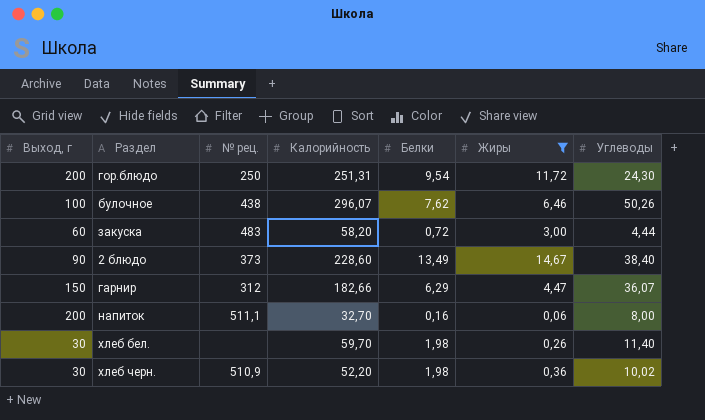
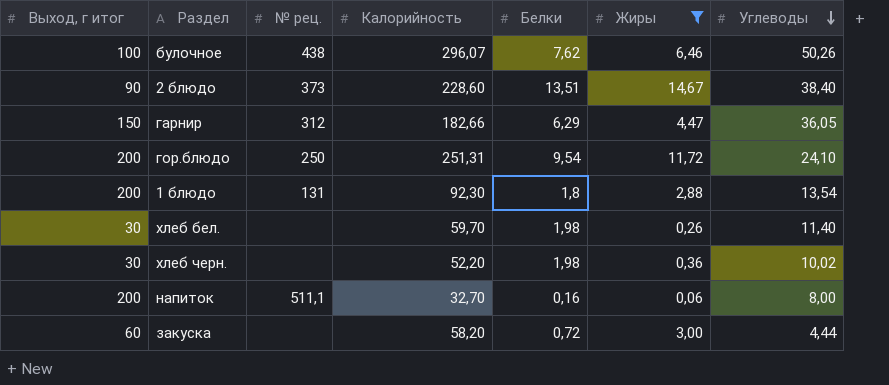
row order: none -> Углеводы descending
column name: Выход, г -> Выход, г итог
2 блюдо | Белки: 13,49 -> 13,51
гарнир | Углеводы: 36,07 -> 36,05
гор.блюдо | Углеводы: 24,30 -> 24,10
row 1 блюдо: none -> 200 | 131 | 92,30 | 1,8 | 2,88 | 13,54
хлеб черн. | № рец.: 510,9 -> none
закуска | № рец.: 483 -> none

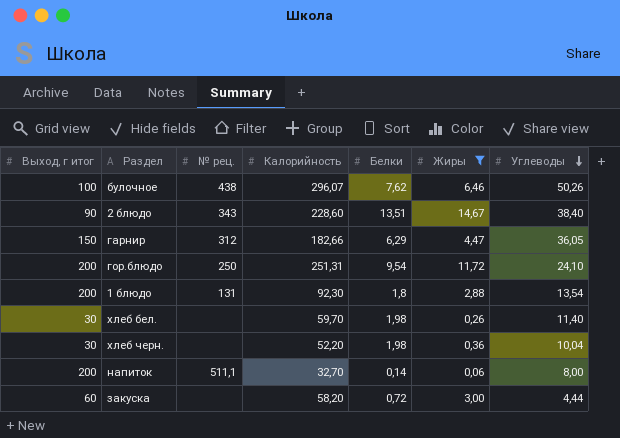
2 блюдо | № рец.: 373 -> 343
хлеб черн. | Углеводы: 10,02 -> 10,04
напиток | Белки: 0,16 -> 0,14

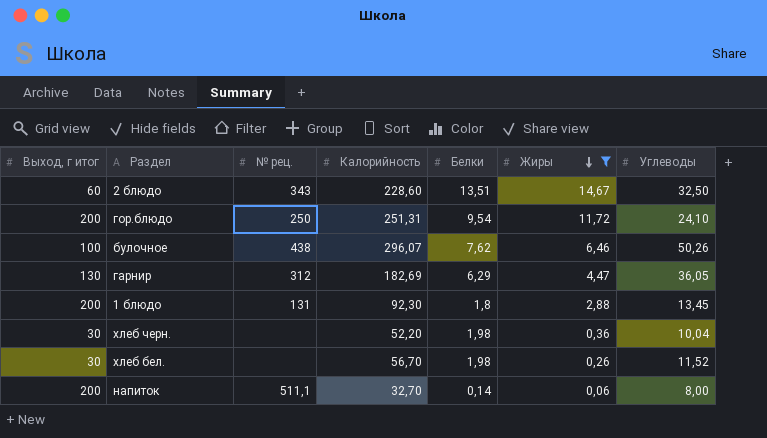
row order: Углеводы descending -> Жиры descending
row закуска: 60 | none | 58,20 | 0,72 | 3,00 | 4,44 -> none
2 блюдо | Выход, г итог: 90 -> 60
2 блюдо | Углеводы: 38,40 -> 32,50
гарнир | Выход, г итог: 150 -> 130
гарнир | Калорийность: 182,66 -> 182,69
1 блюдо | Углеводы: 13,54 -> 13,45
хлеб бел. | Калорийность: 59,70 -> 56,70
хлеб бел. | Углеводы: 11,40 -> 11,52

